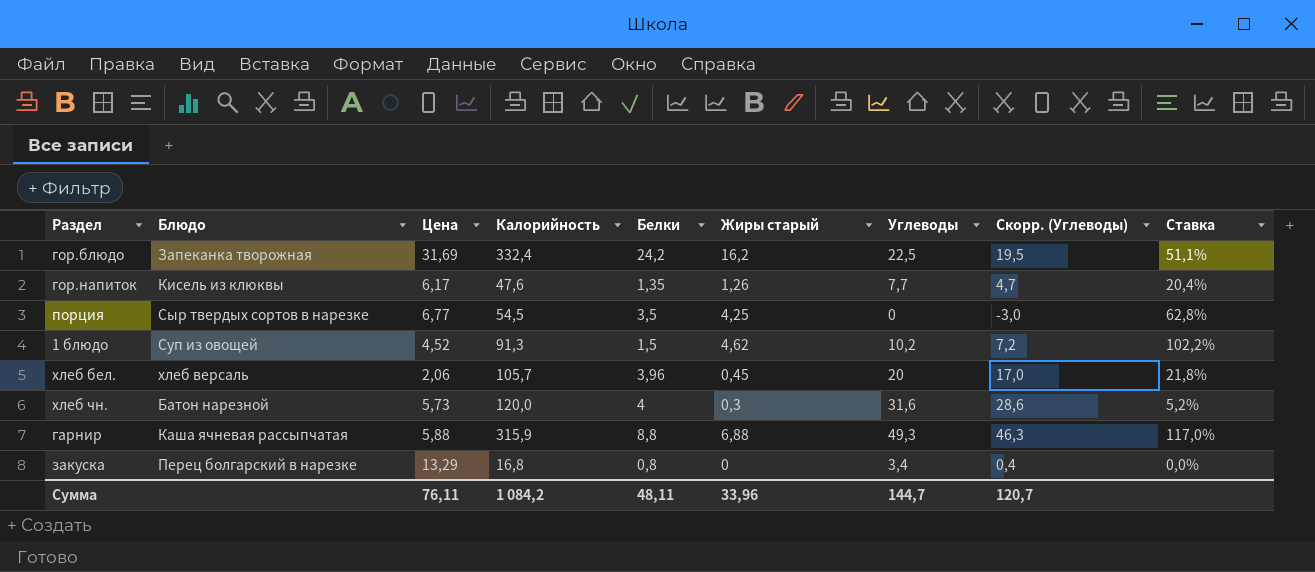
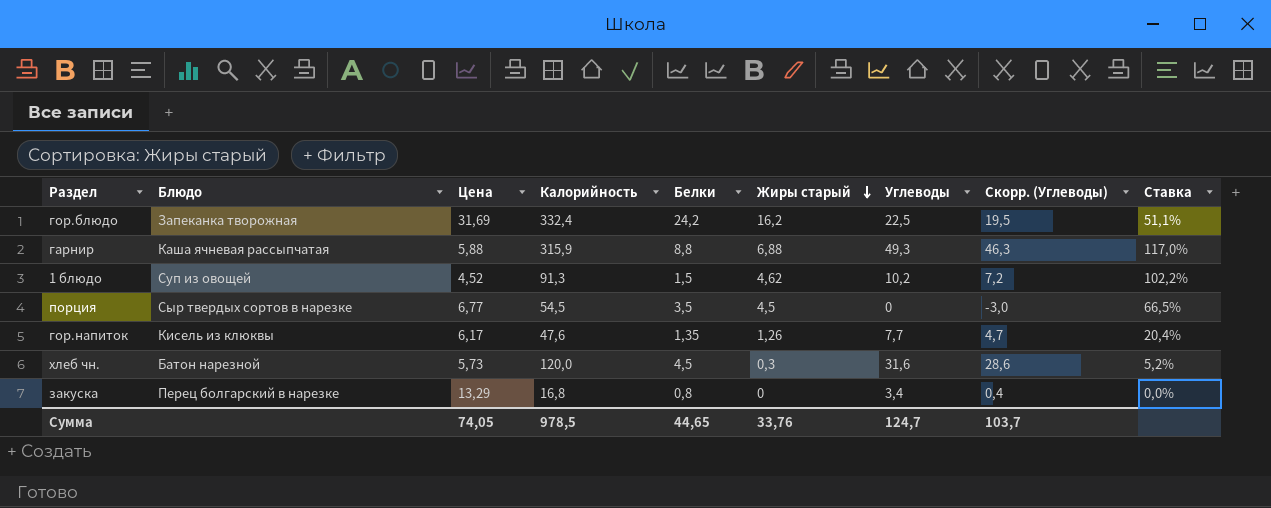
row order: none -> Жиры старый descending
row хлеб бел.: хлеб версаль | 2,06 | 105,7 | 3,96 | 0,45 | 20 | 17,0 | 21,8% -> none
порция | Жиры старый: 4,25 -> 4,5
порция | Ставка: 62,8% -> 66,5%
хлеб чн. | Белки: 4 -> 4,5
Сумма | Цена: 76,11 -> 74,05
Сумма | Калорийность: 1 084,2 -> 978,5
Сумма | Белки: 48,11 -> 44,65
Сумма | Жиры старый: 33,96 -> 33,76
Сумма | Углеводы: 144,7 -> 124,7
Сумма | Скорр. (Углеводы): 120,7 -> 103,7

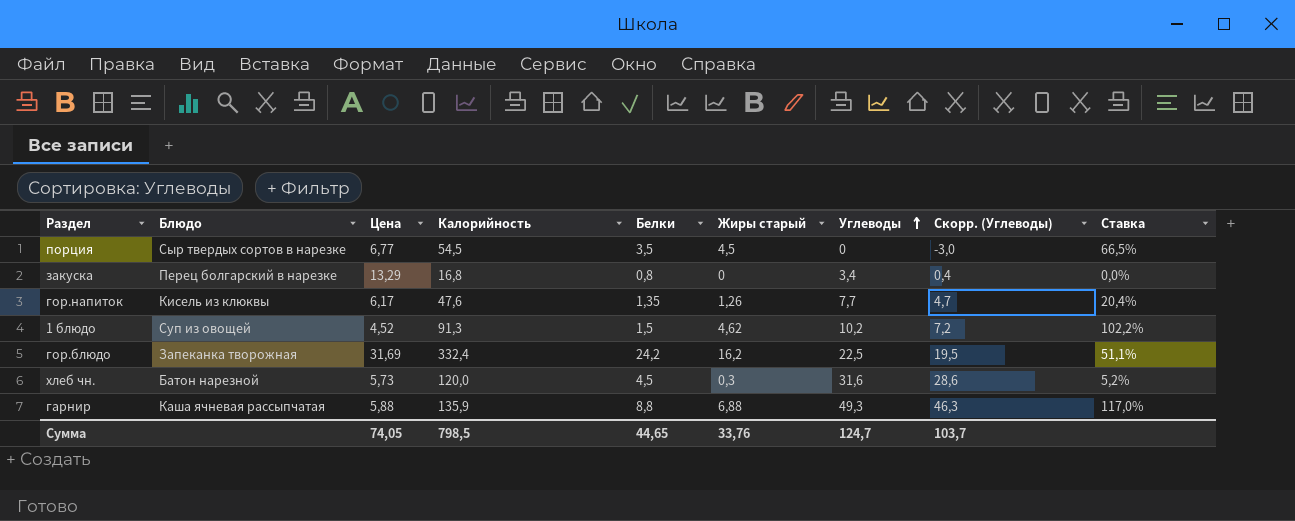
row order: Жиры старый descending -> Углеводы ascending
гарнир | Калорийность: 315,9 -> 135,9
Сумма | Калорийность: 978,5 -> 798,5

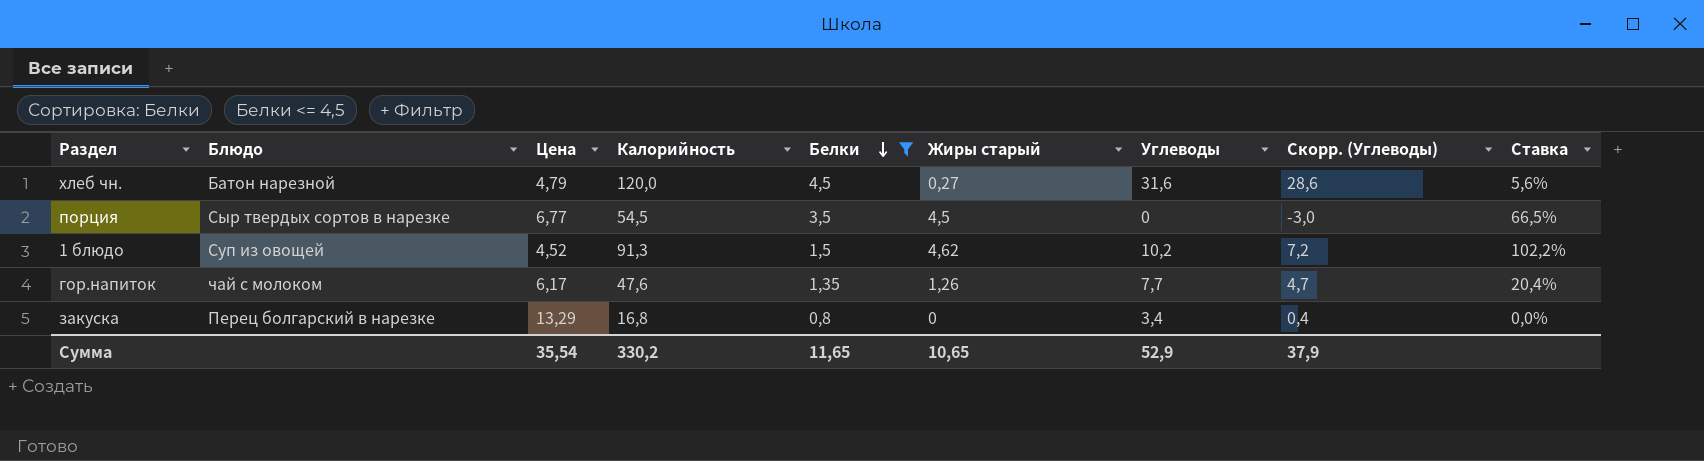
filter: none -> Белки <= 4,5
row order: Углеводы ascending -> Белки descending
хлеб чн. | Цена: 5,73 -> 4,79
хлеб чн. | Жиры старый: 0,3 -> 0,27
хлеб чн. | Ставка: 5,2% -> 5,6%
гор.напиток | Блюдо: Кисель из клюквы -> чай с молоком
Сумма | Цена: 74,05 -> 35,54
Сумма | Калорийность: 798,5 -> 330,2
Сумма | Белки: 44,65 -> 11,65
Сумма | Жиры старый: 33,76 -> 10,65
Сумма | Углеводы: 124,7 -> 52,9
Сумма | Скорр. (Углеводы): 103,7 -> 37,9

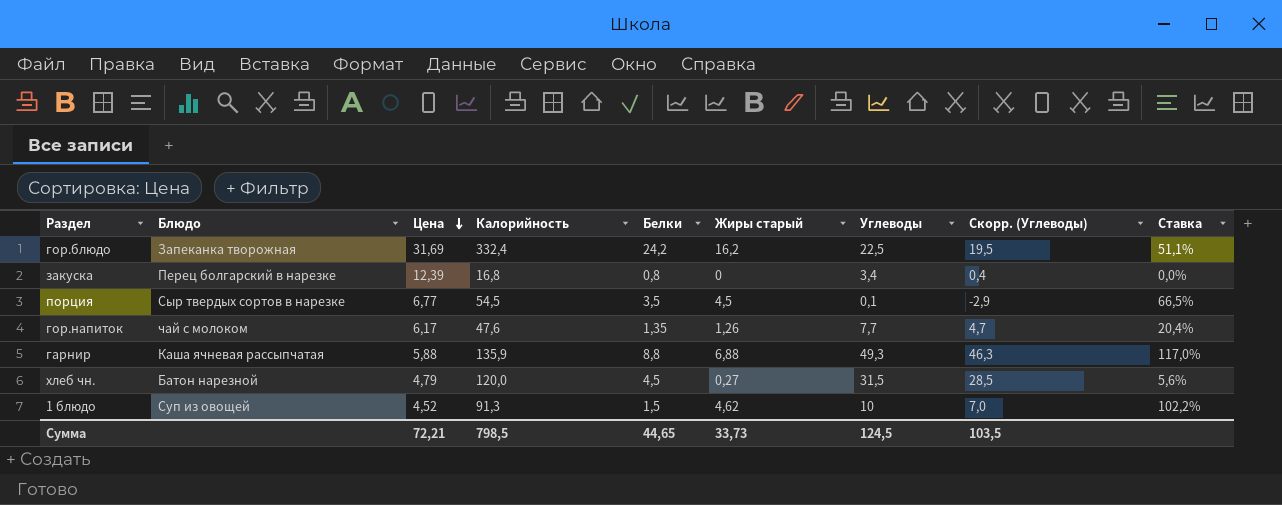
filter: Белки <= 4,5 -> none
row order: Белки descending -> Цена descending
закуска | Цена: 13,29 -> 12,39
порция | Углеводы: 0 -> 0,1
порция | Скорр. (Углеводы): -3,0 -> -2,9
хлеб чн. | Углеводы: 31,6 -> 31,5
хлеб чн. | Скорр. (Углеводы): 28,6 -> 28,5
1 блюдо | Углеводы: 10,2 -> 10
1 блюдо | Скорр. (Углеводы): 7,2 -> 7,0
Сумма | Цена: 35,54 -> 72,21
Сумма | Калорийность: 330,2 -> 798,5
Сумма | Белки: 11,65 -> 44,65
Сумма | Жиры старый: 10,65 -> 33,73
Сумма | Углеводы: 52,9 -> 124,5
Сумма | Скорр. (Углеводы): 37,9 -> 103,5

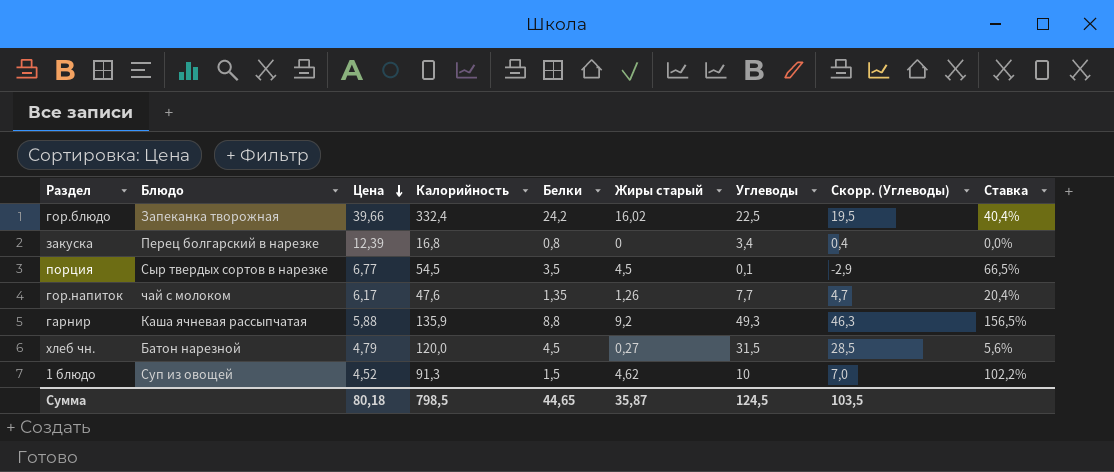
гор.блюдо | Цена: 31,69 -> 39,66
гор.блюдо | Жиры старый: 16,2 -> 16,02
гор.блюдо | Ставка: 51,1% -> 40,4%
гарнир | Жиры старый: 6,88 -> 9,2
гарнир | Ставка: 117,0% -> 156,5%
Сумма | Цена: 72,21 -> 80,18
Сумма | Жиры старый: 33,73 -> 35,87

